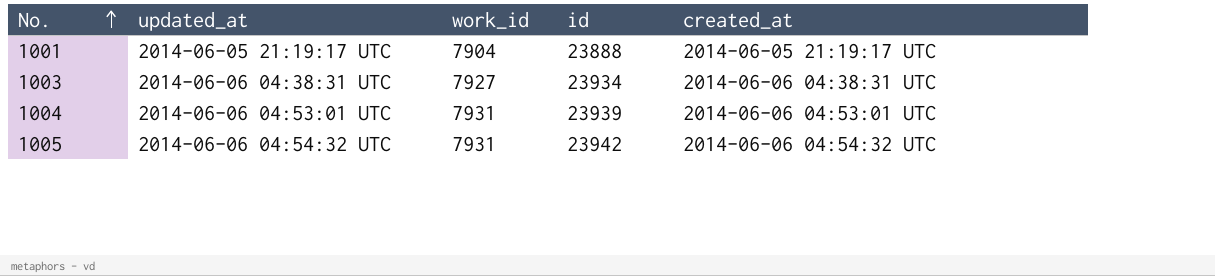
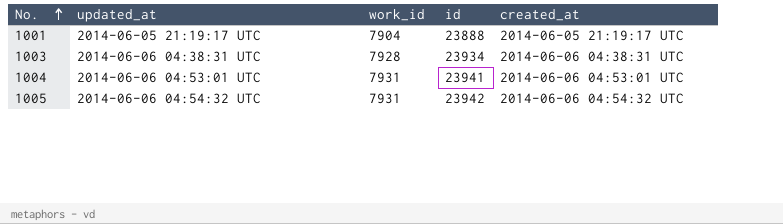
1003 | work_id: 7927 -> 7928
1004 | id: 23939 -> 23941

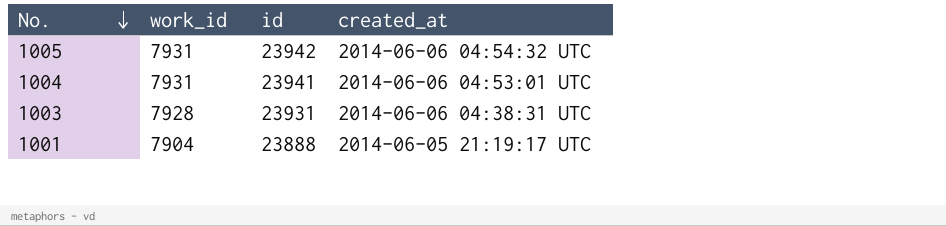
row order: No. ascending -> No. descending
column updated_at | position: 2 -> none
1003 | id: 23934 -> 23931

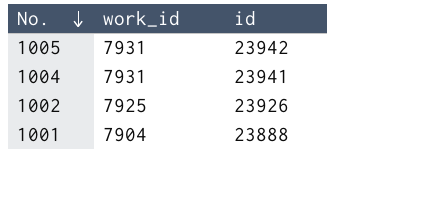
column created_at | position: 4 -> none
row 1003: 7928 | 23931 | 2014-06-06 04:38:31 UTC -> none
row 1002: none -> 7925 | 23926

